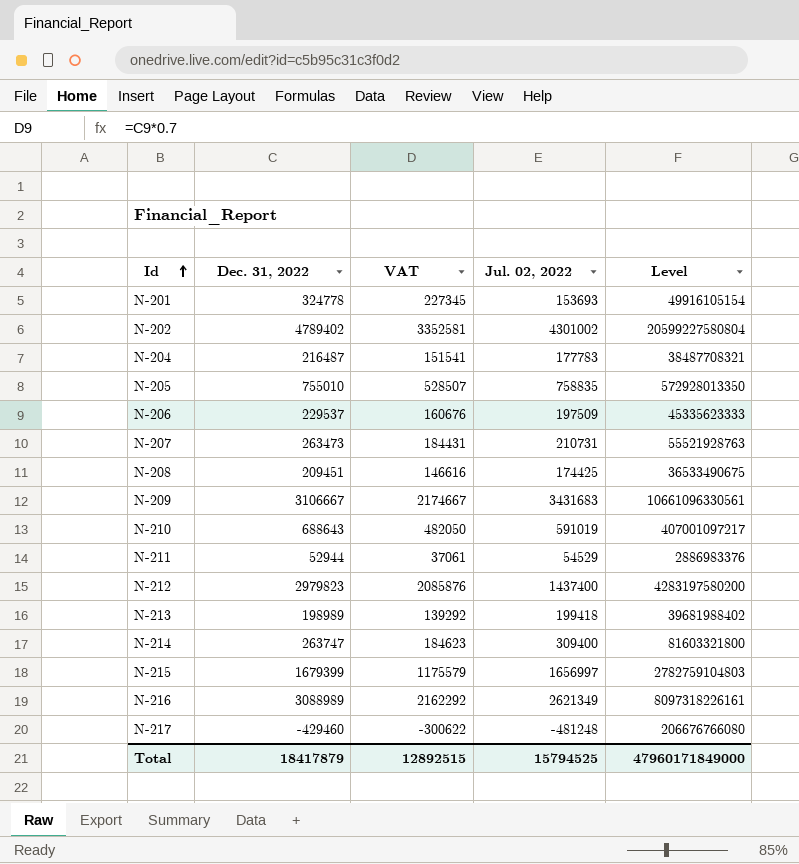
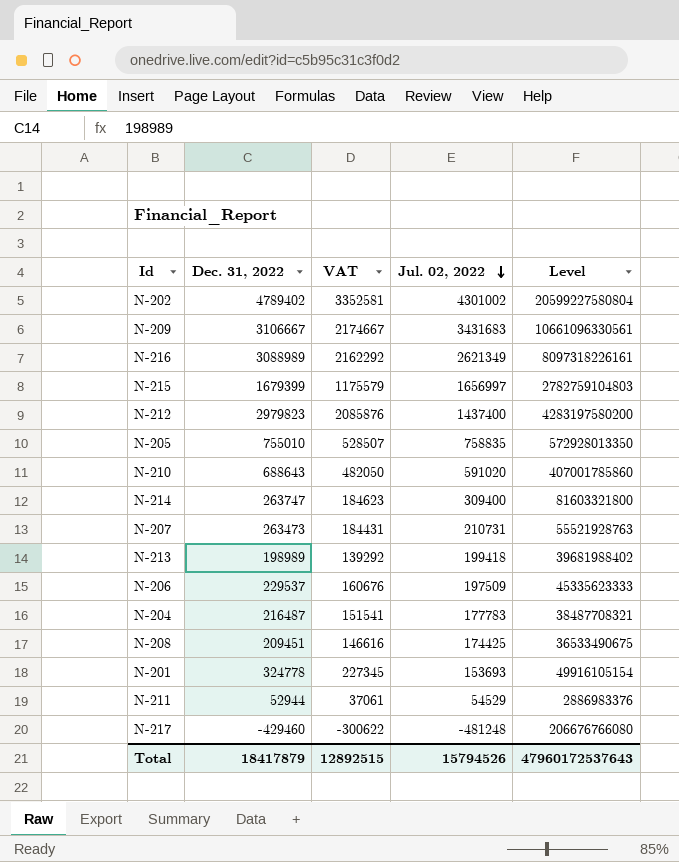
row order: Id ascending -> Jul. 02, 2022 descending
N-210 | Jul. 02, 2022: 591019 -> 591020
N-210 | Level: 407001097217 -> 407001785860
Total | Jul. 02, 2022: 15794525 -> 15794526
Total | Level: 47960171849000 -> 47960172537643

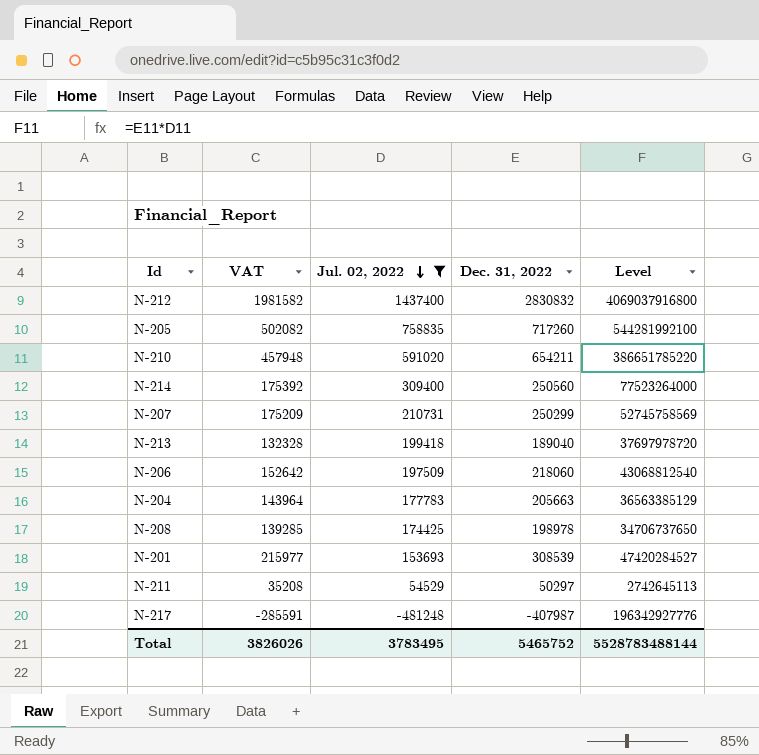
filter: none -> Jul. 02, 2022 <= 1437400
column Dec. 31, 2022 | position: 2 -> 4
N-212 | VAT: 2085876 -> 1981582
N-212 | Dec. 31, 2022: 2979823 -> 2830832
N-212 | Level: 4283197580200 -> 4069037916800
N-205 | VAT: 528507 -> 502082
N-205 | Dec. 31, 2022: 755010 -> 717260
N-205 | Level: 572928013350 -> 544281992100
N-210 | VAT: 482050 -> 457948
N-210 | Dec. 31, 2022: 688643 -> 654211
N-210 | Level: 407001785860 -> 386651785220
N-214 | VAT: 184623 -> 175392
N-214 | Dec. 31, 2022: 263747 -> 250560
N-214 | Level: 81603321800 -> 77523264000
N-207 | VAT: 184431 -> 175209
N-207 | Dec. 31, 2022: 263473 -> 250299
N-207 | Level: 55521928763 -> 52745758569
N-213 | VAT: 139292 -> 132328
N-213 | Dec. 31, 2022: 198989 -> 189040
N-213 | Level: 39681988402 -> 37697978720
N-206 | VAT: 160676 -> 152642
N-206 | Dec. 31, 2022: 229537 -> 218060
N-206 | Level: 45335623333 -> 43068812540
N-204 | VAT: 151541 -> 143964
N-204 | Dec. 31, 2022: 216487 -> 205663
N-204 | Level: 38487708321 -> 36563385129
N-208 | VAT: 146616 -> 139285
N-208 | Dec. 31, 2022: 209451 -> 198978
N-208 | Level: 36533490675 -> 34706737650
N-201 | VAT: 227345 -> 215977
N-201 | Dec. 31, 2022: 324778 -> 308539
N-201 | Level: 49916105154 -> 47420284527
N-211 | VAT: 37061 -> 35208
N-211 | Dec. 31, 2022: 52944 -> 50297
N-211 | Level: 2886983376 -> 2742645113
N-217 | VAT: -300622 -> -285591
N-217 | Dec. 31, 2022: -429460 -> -407987
N-217 | Level: 206676766080 -> 196342927776
Total | VAT: 12892515 -> 3826026
Total | Jul. 02, 2022: 15794526 -> 3783495
Total | Dec. 31, 2022: 18417879 -> 5465752
Total | Level: 47960172537643 -> 5528783488144

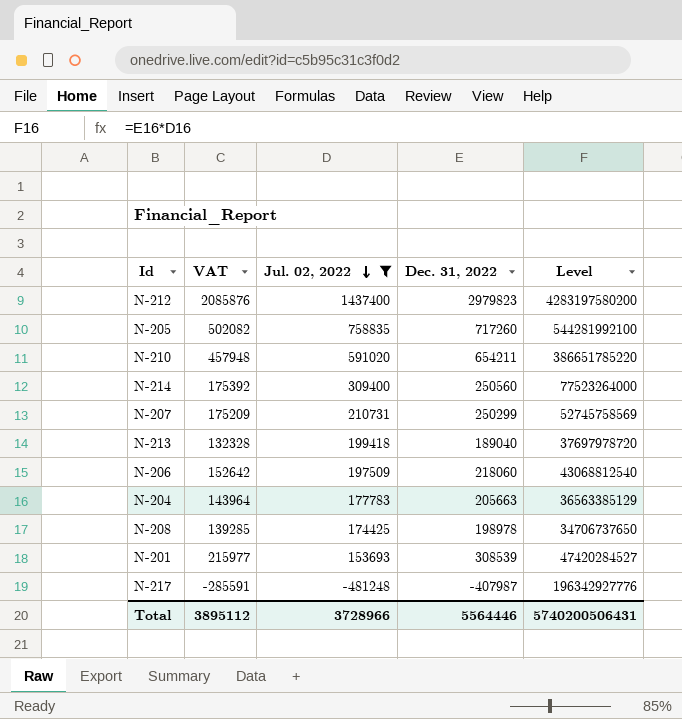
row N-211: 35208 | 54529 | 50297 | 2742645113 -> none
N-212 | VAT: 1981582 -> 2085876
N-212 | Dec. 31, 2022: 2830832 -> 2979823
N-212 | Level: 4069037916800 -> 4283197580200
Total | VAT: 3826026 -> 3895112
Total | Jul. 02, 2022: 3783495 -> 3728966
Total | Dec. 31, 2022: 5465752 -> 5564446
Total | Level: 5528783488144 -> 5740200506431

